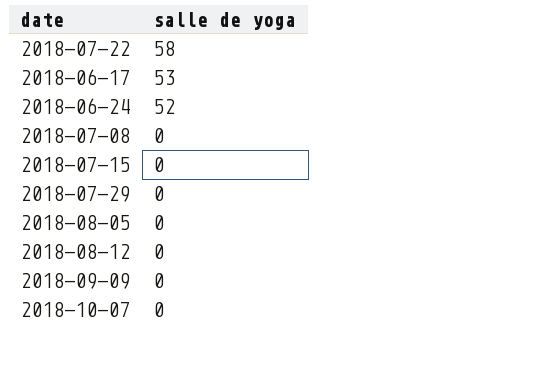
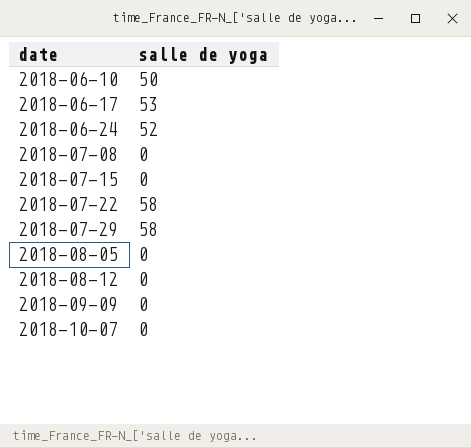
row order: salle de yoga descending -> date ascending
row 2018-06-10: none -> 50
2018-07-29 | salle de yoga: 0 -> 58

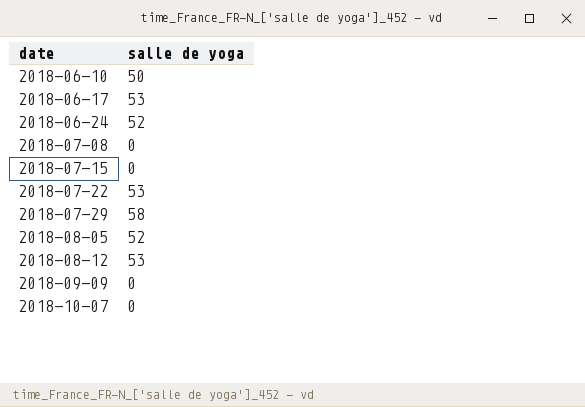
2018-07-22 | salle de yoga: 58 -> 53
2018-08-05 | salle de yoga: 0 -> 52
2018-08-12 | salle de yoga: 0 -> 53

